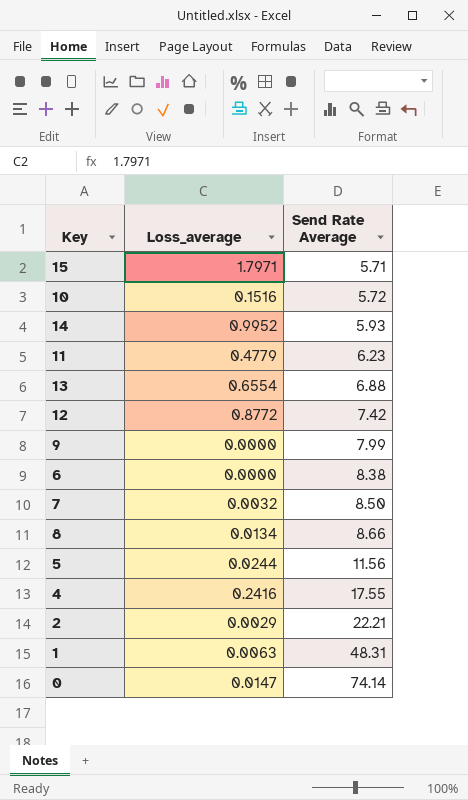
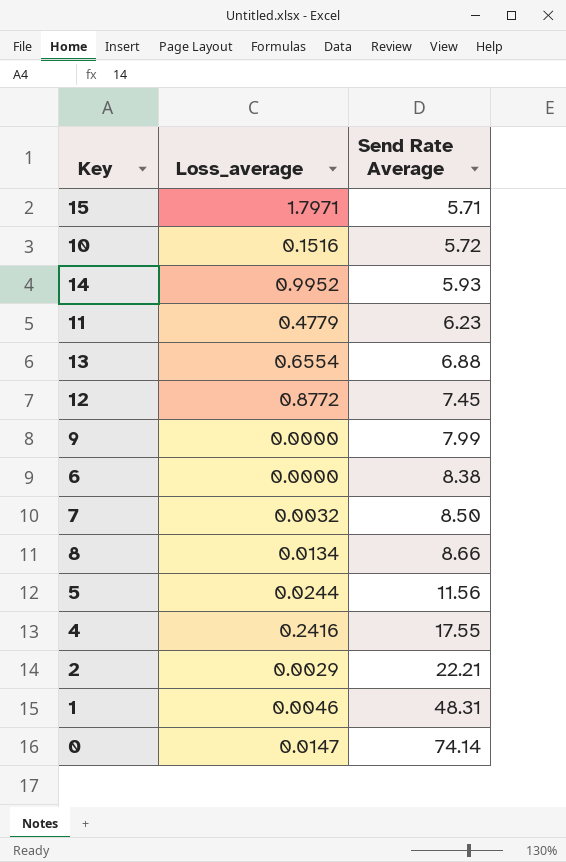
12 | Send Rate Average: 7.42 -> 7.45
1 | Loss_average: 0.0063 -> 0.0046

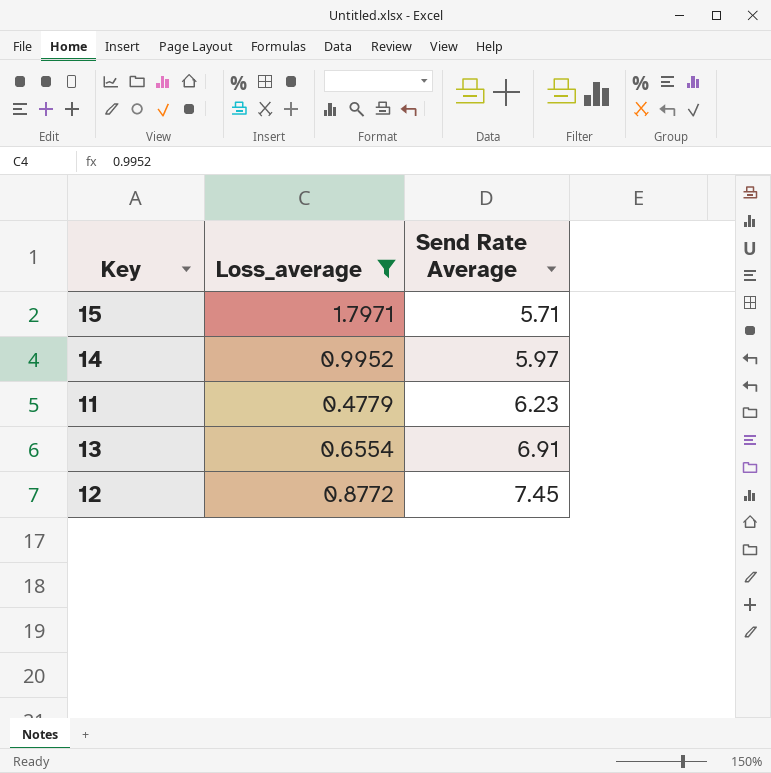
filter: none -> Loss_average >= 0.4779
14 | Send Rate Average: 5.93 -> 5.97
13 | Send Rate Average: 6.88 -> 6.91

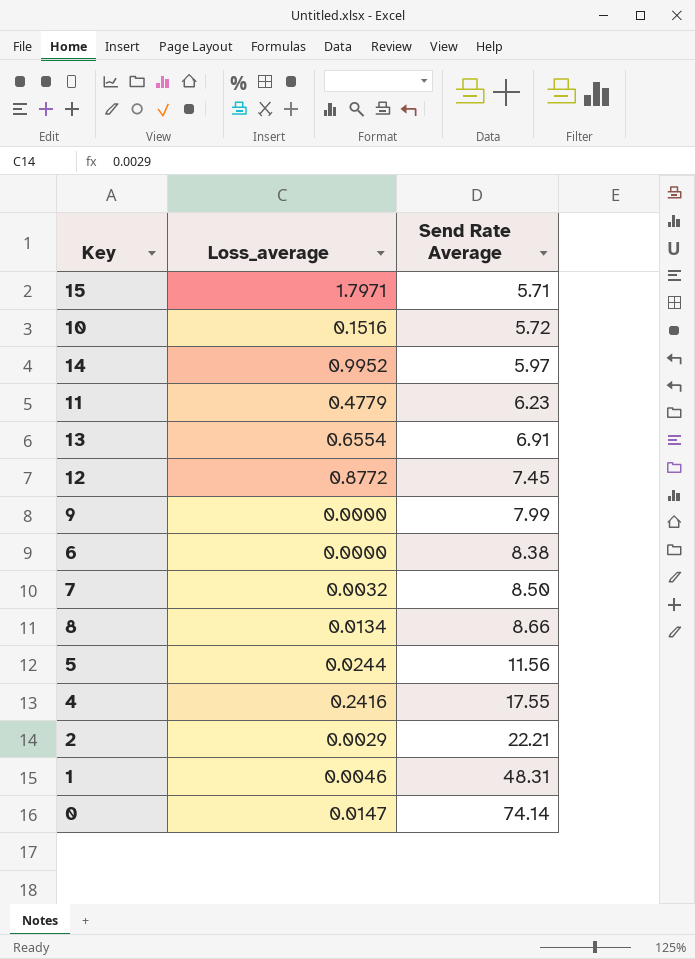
filter: Loss_average >= 0.4779 -> none

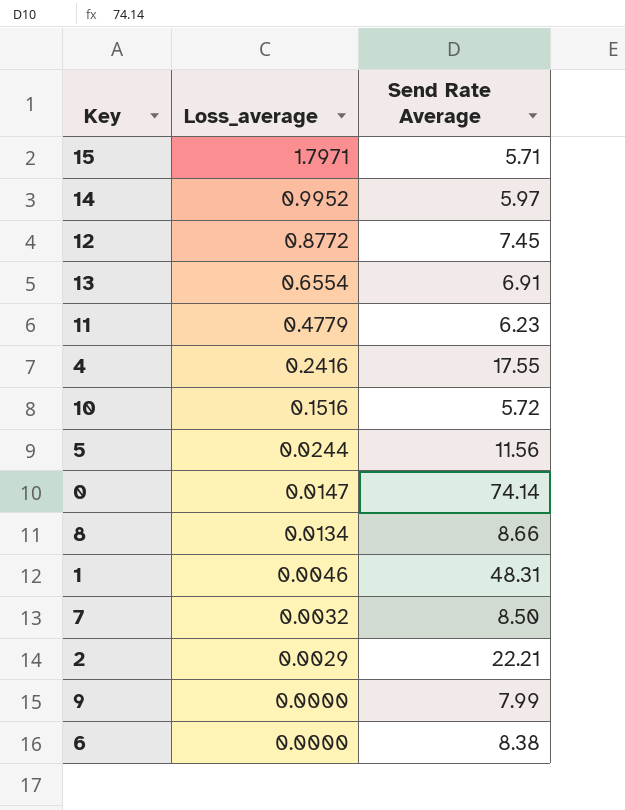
row order: Send Rate Average ascending -> Loss_average descending

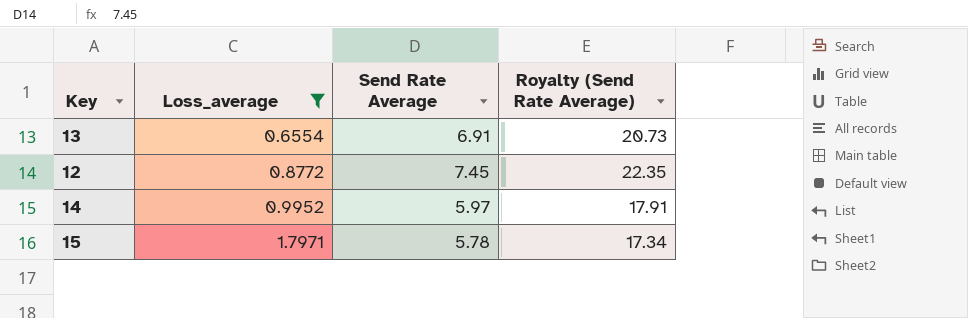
filter: none -> Loss_average >= 0.6554
row order: Loss_average descending -> Loss_average ascending
column Royalty (Send Rate Average) | formula: none -> [Send Rate Average] * 3
15 | Send Rate Average: 5.71 -> 5.78

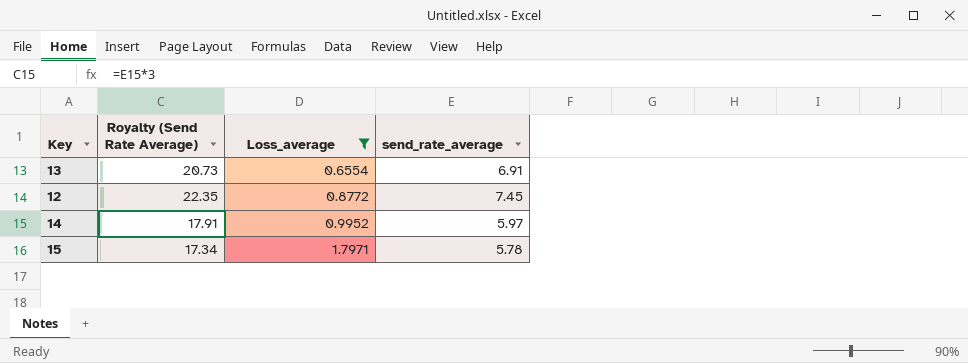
column Royalty (Send Rate Average) | position: 4 -> 2
column name: Send Rate Average -> send_rate_average

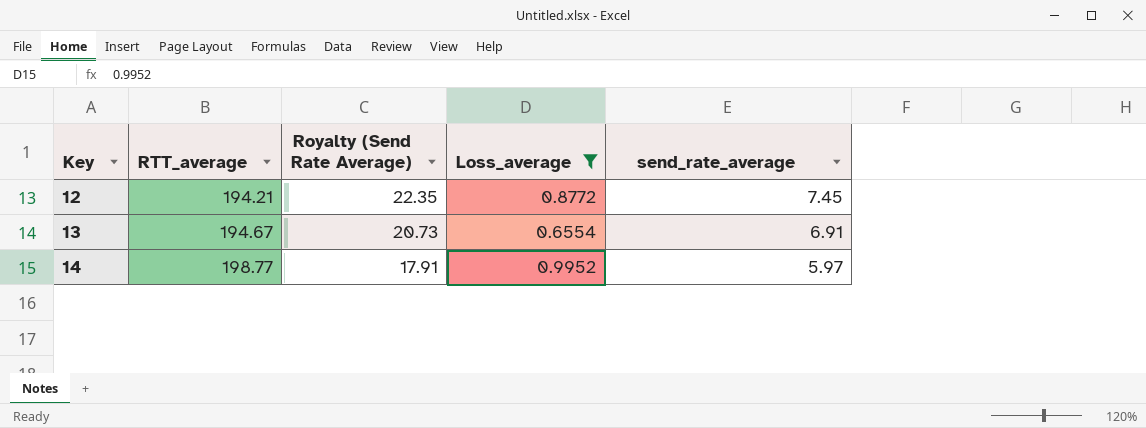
row order: Loss_average ascending -> Key ascending
column RTT_average | position: none -> 2
row 15: 17.34 | 1.7971 | 5.78 -> none

